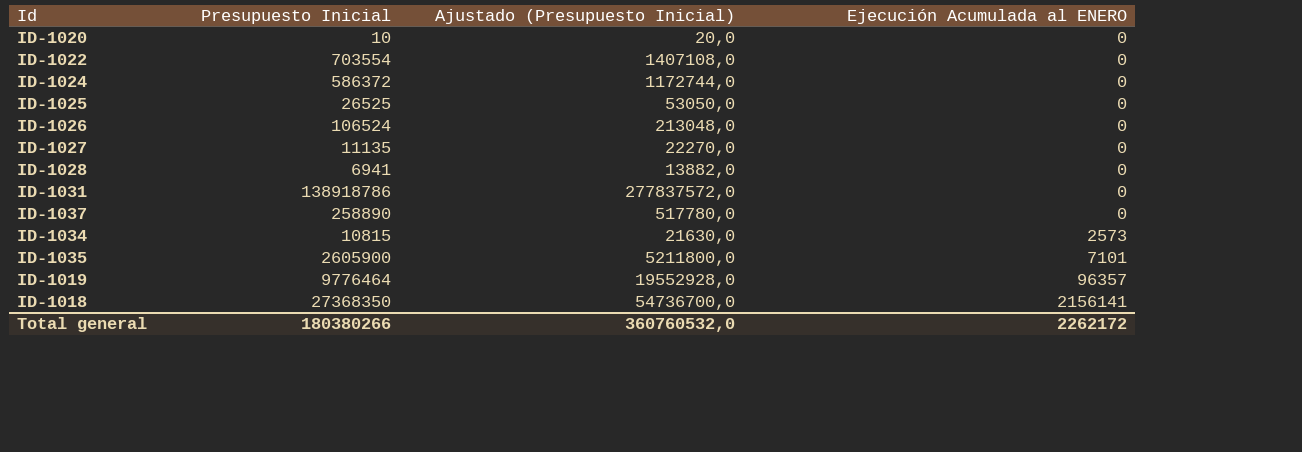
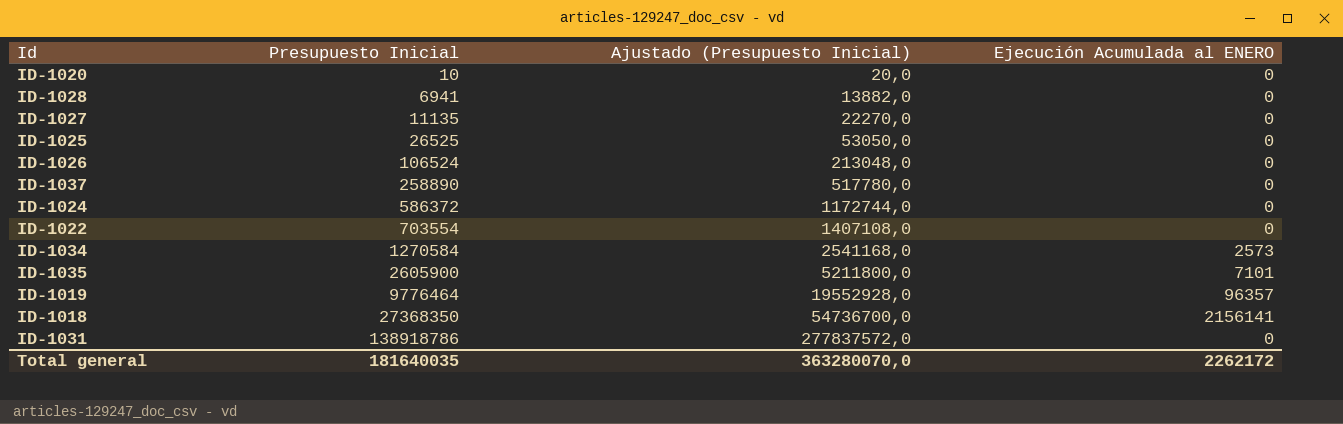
row order: Ejecución Acumulada al ENERO ascending -> Presupuesto Inicial ascending
ID-1034 | Presupuesto Inicial: 10815 -> 1270584
ID-1034 | Ajustado (Presupuesto Inicial): 21630,0 -> 2541168,0
Total general | Presupuesto Inicial: 180380266 -> 181640035
Total general | Ajustado (Presupuesto Inicial): 360760532,0 -> 363280070,0

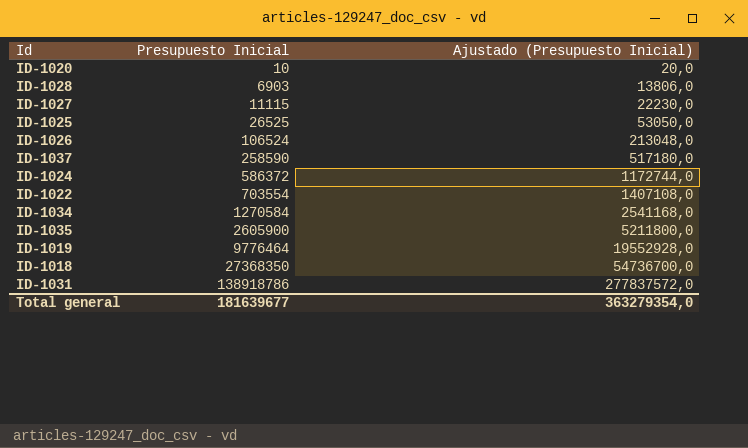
column Ejecución Acumulada al ENERO | position: 4 -> none
ID-1028 | Presupuesto Inicial: 6941 -> 6903
ID-1028 | Ajustado (Presupuesto Inicial): 13882,0 -> 13806,0
ID-1027 | Presupuesto Inicial: 11135 -> 11115
ID-1027 | Ajustado (Presupuesto Inicial): 22270,0 -> 22230,0
ID-1037 | Presupuesto Inicial: 258890 -> 258590
ID-1037 | Ajustado (Presupuesto Inicial): 517780,0 -> 517180,0
Total general | Presupuesto Inicial: 181640035 -> 181639677
Total general | Ajustado (Presupuesto Inicial): 363280070,0 -> 363279354,0

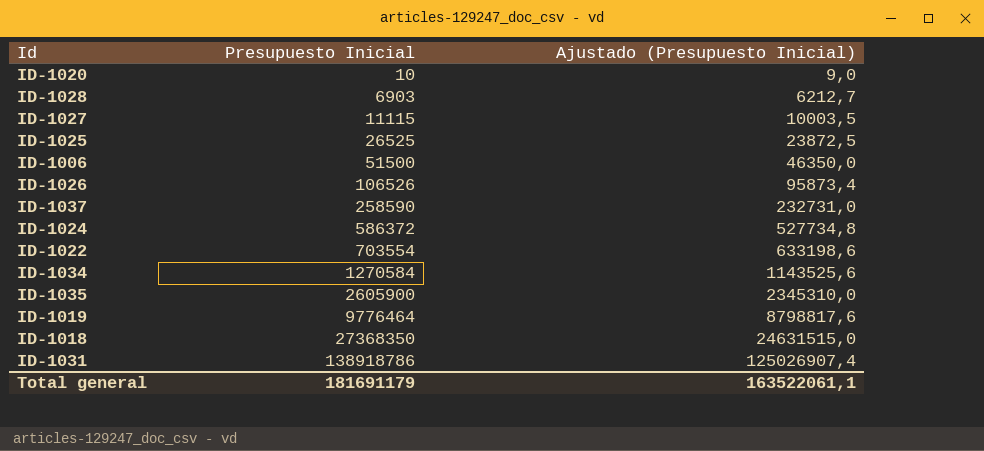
column Ajustado (Presupuesto Inicial) | formula: [Presupuesto Inicial] * 2 -> [Presupuesto Inicial] * 0,9
row ID-1006: none -> 51500 | 46350,0
ID-1026 | Presupuesto Inicial: 106524 -> 106526
Total general | Presupuesto Inicial: 181639677 -> 181691179
Total general | Ajustado (Presupuesto Inicial): 363279354,0 -> 163522061,1

